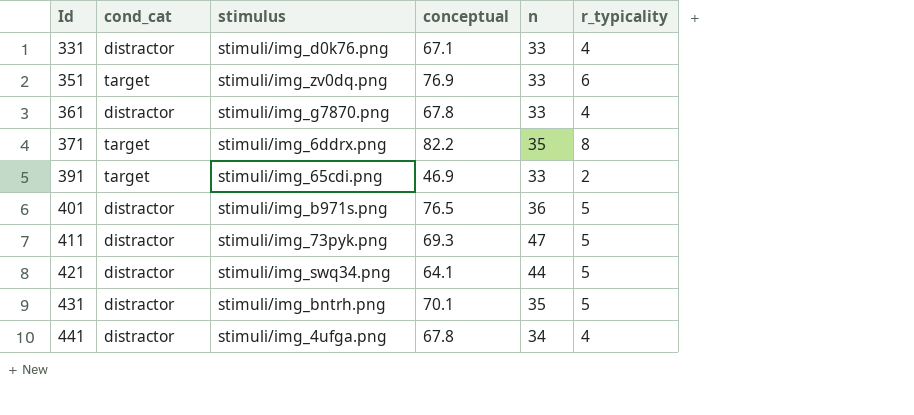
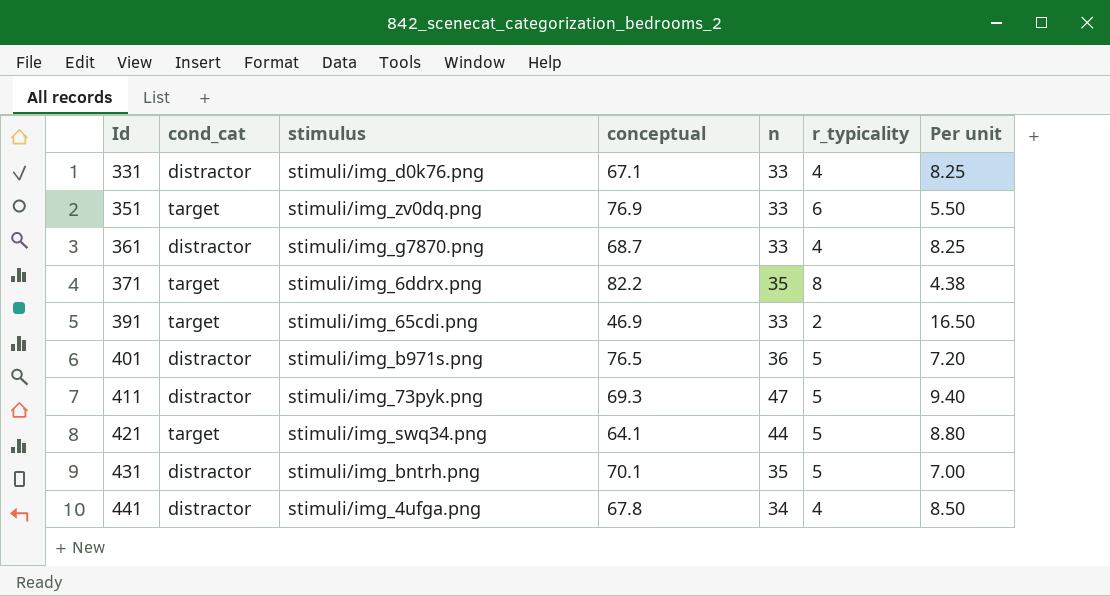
column Per unit | formula: none -> [n] / [r_typicality]
361 | conceptual: 67.8 -> 68.7
421 | cond_cat: distractor -> target

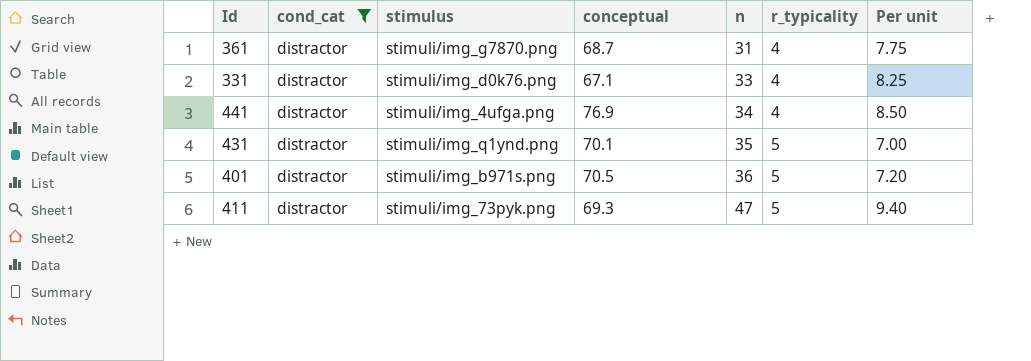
filter: none -> cond_cat = distractor
row order: Id ascending -> n ascending
361 | n: 33 -> 31
361 | Per unit: 8.25 -> 7.75
441 | conceptual: 67.8 -> 76.9
431 | stimulus: stimuli/img_bntrh.png -> stimuli/img_q1ynd.png
401 | conceptual: 76.5 -> 70.5

